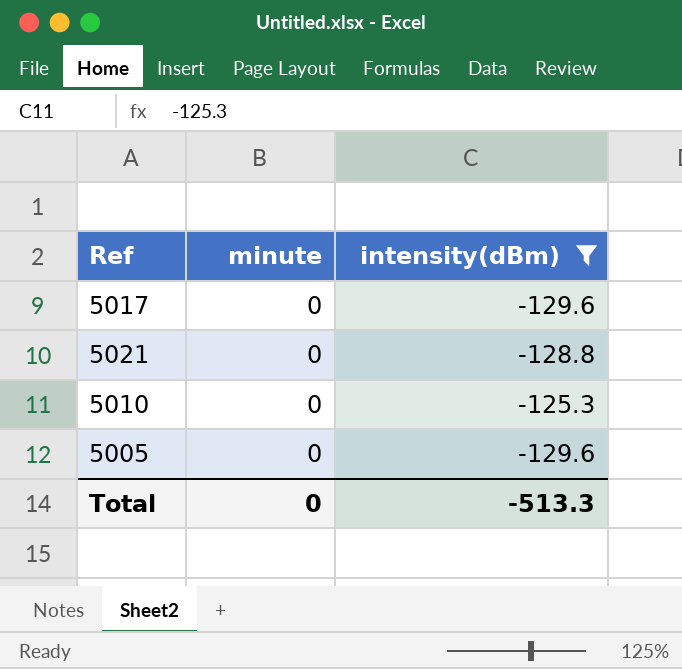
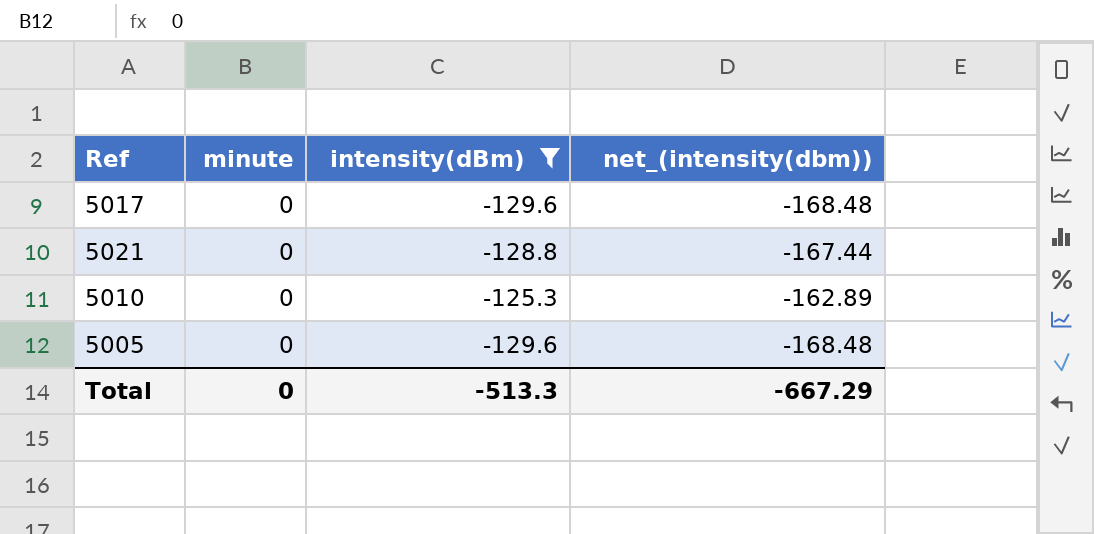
column net_(intensity(dbm)) | formula: none -> [intensity(dBm)] * 1.3

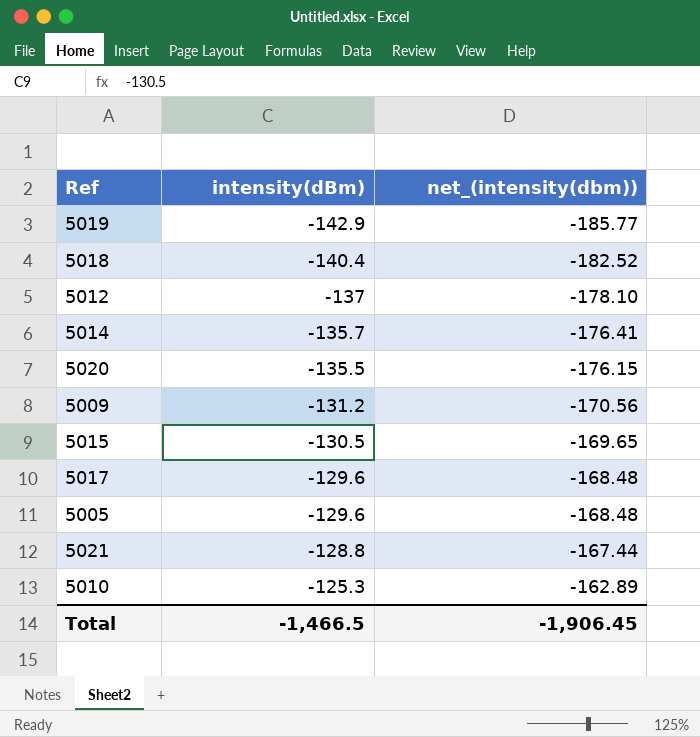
filter: intensity(dBm) >= -129.6 -> none
row order: none -> intensity(dBm) ascending
column minute | position: 2 -> none
Total | intensity(dBm): -513.3 -> -1,466.5
Total | net_(intensity(dbm)): -667.29 -> -1,906.45

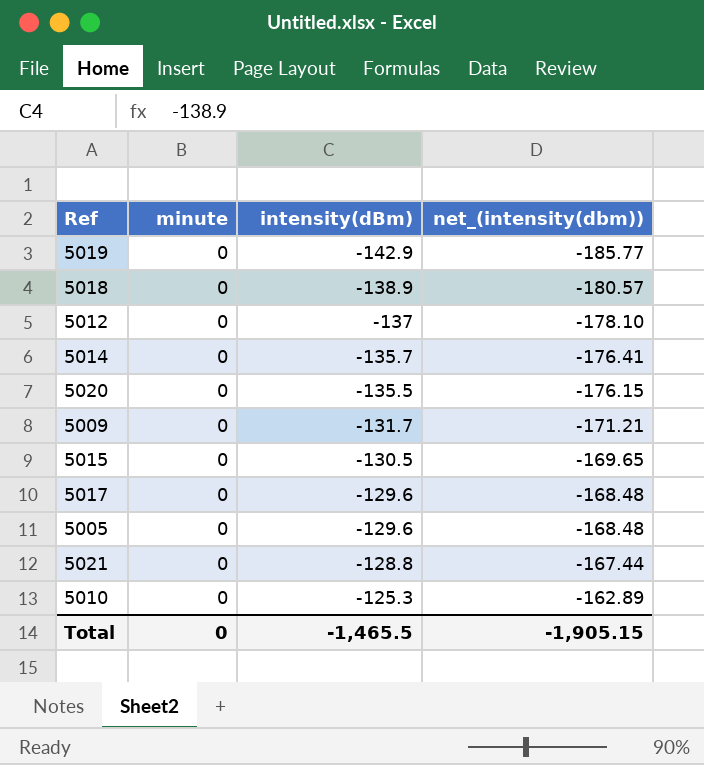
column minute | position: none -> 2
5018 | intensity(dBm): -140.4 -> -138.9
5018 | net_(intensity(dbm)): -182.52 -> -180.57
5009 | intensity(dBm): -131.2 -> -131.7
5009 | net_(intensity(dbm)): -170.56 -> -171.21
Total | intensity(dBm): -1,466.5 -> -1,465.5
Total | net_(intensity(dbm)): -1,906.45 -> -1,905.15

